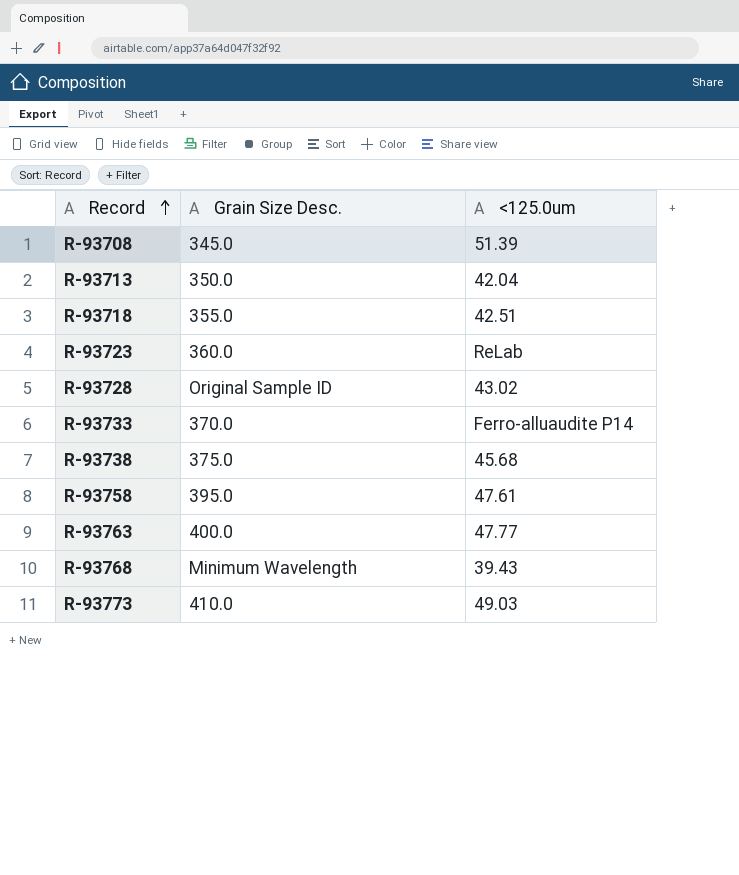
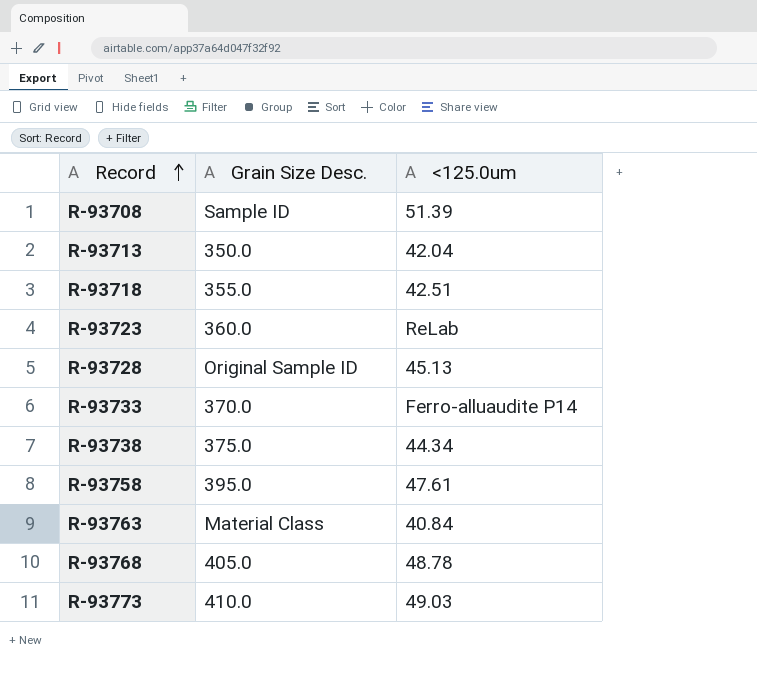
R-93708 | Grain Size Desc.: 345.0 -> Sample ID
R-93728 | <125.0um: 43.02 -> 45.13
R-93738 | <125.0um: 45.68 -> 44.34
R-93763 | Grain Size Desc.: 400.0 -> Material Class
R-93763 | <125.0um: 47.77 -> 40.84
R-93768 | Grain Size Desc.: Minimum Wavelength -> 405.0
R-93768 | <125.0um: 39.43 -> 48.78

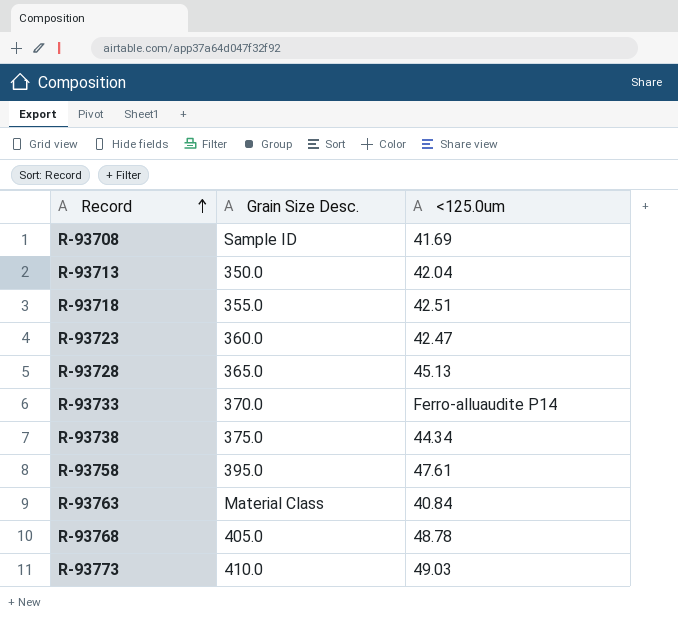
R-93708 | <125.0um: 51.39 -> 41.69
R-93723 | <125.0um: ReLab -> 42.47
R-93728 | Grain Size Desc.: Original Sample ID -> 365.0

